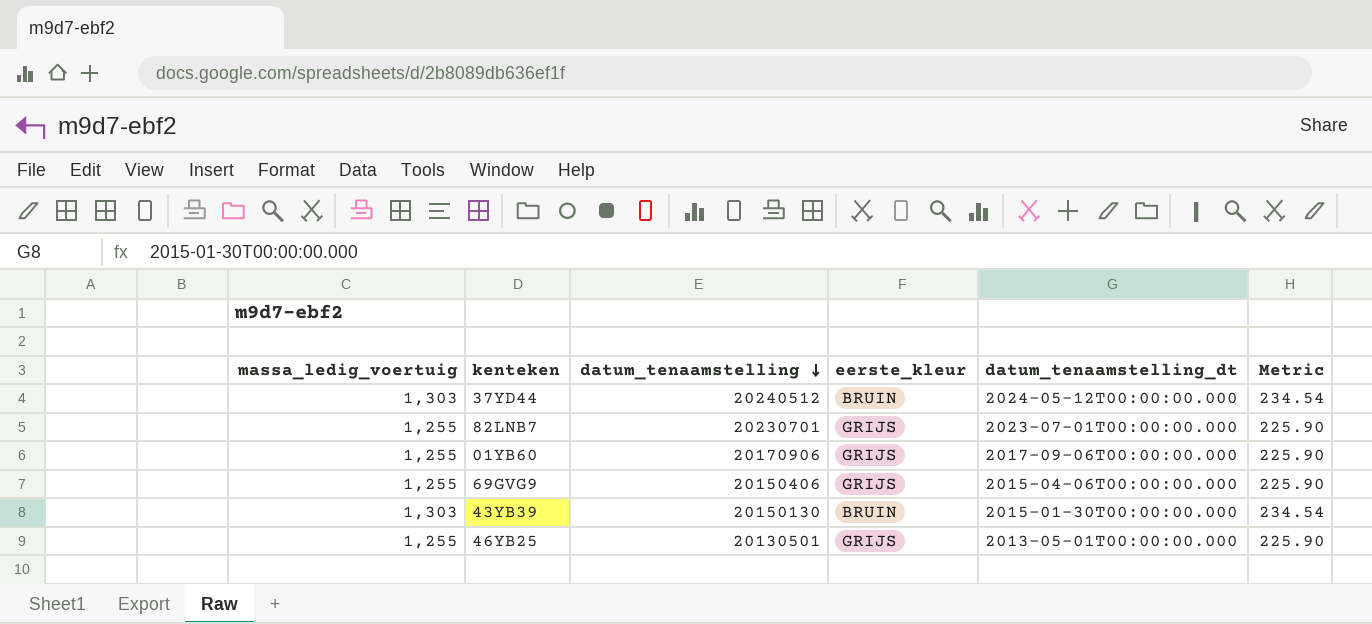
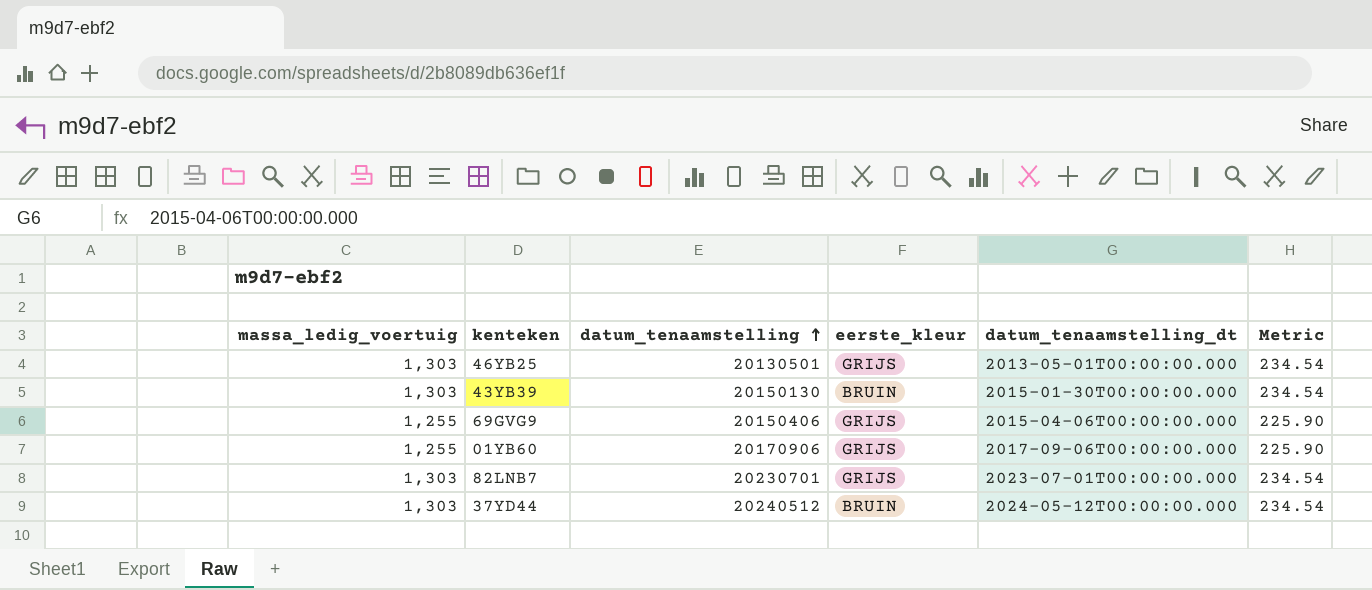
row order: datum_tenaamstelling descending -> datum_tenaamstelling ascending
46YB25 | massa_ledig_voertuig: 1,255 -> 1,303
46YB25 | Metric: 225.90 -> 234.54
82LNB7 | massa_ledig_voertuig: 1,255 -> 1,303
82LNB7 | Metric: 225.90 -> 234.54

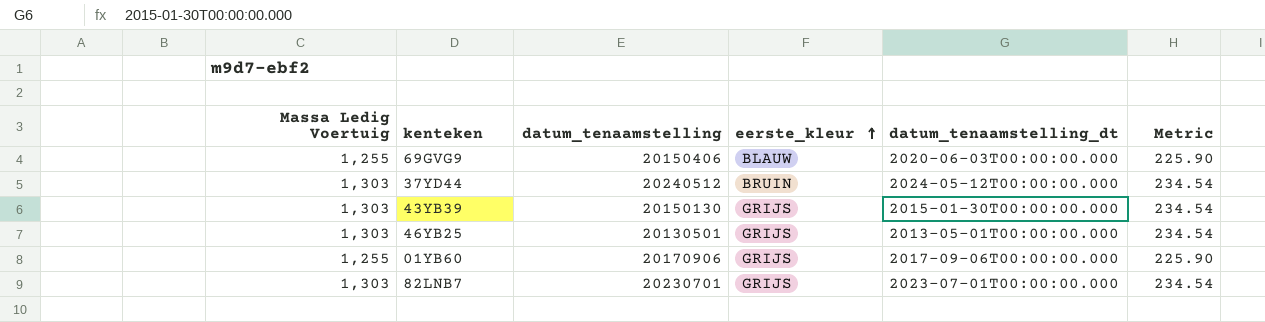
row order: datum_tenaamstelling ascending -> eerste_kleur ascending
column name: massa_ledig_voertuig -> Massa Ledig Voertuig
69GVG9 | eerste_kleur: GRIJS -> BLAUW
69GVG9 | datum_tenaamstelling_dt: 2015-04-06T00:00:00.000 -> 2020-06-03T00:00:00.000
43YB39 | eerste_kleur: BRUIN -> GRIJS

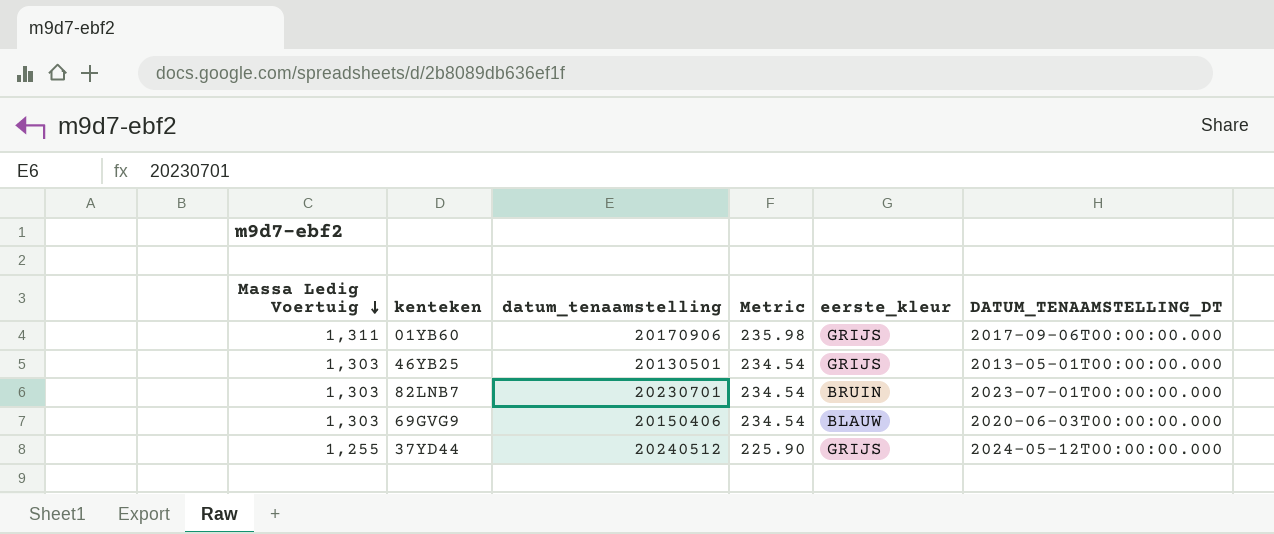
row order: eerste_kleur ascending -> Massa Ledig Voertuig descending
column Metric | position: 6 -> 4
column name: datum_tenaamstelling_dt -> DATUM_TENAAMSTELLING_DT
row 43YB39: 1,303 | 20150130 | GRIJS | 2015-01-30T00:00:00.000 | 234.54 -> none
01YB60 | Massa Ledig Voertuig: 1,255 -> 1,311
01YB60 | Metric: 225.90 -> 235.98
82LNB7 | eerste_kleur: GRIJS -> BRUIN
69GVG9 | Massa Ledig Voertuig: 1,255 -> 1,303
69GVG9 | Metric: 225.90 -> 234.54
37YD44 | Massa Ledig Voertuig: 1,303 -> 1,255
37YD44 | Metric: 234.54 -> 225.90
37YD44 | eerste_kleur: BRUIN -> GRIJS

